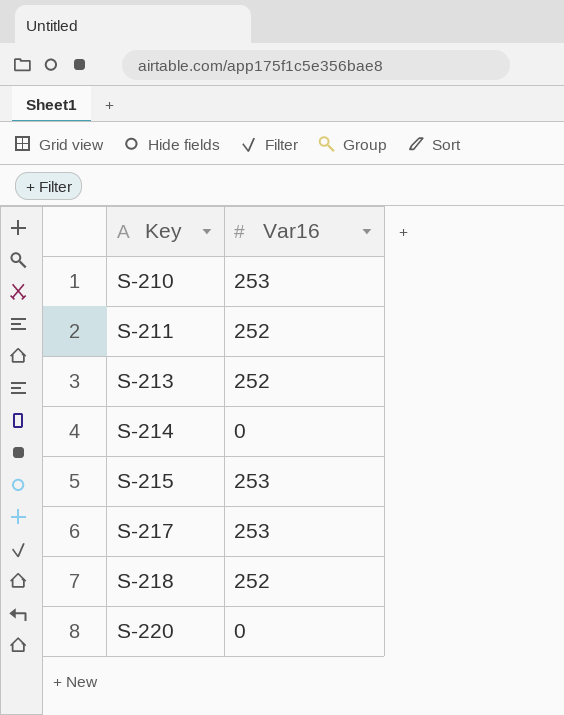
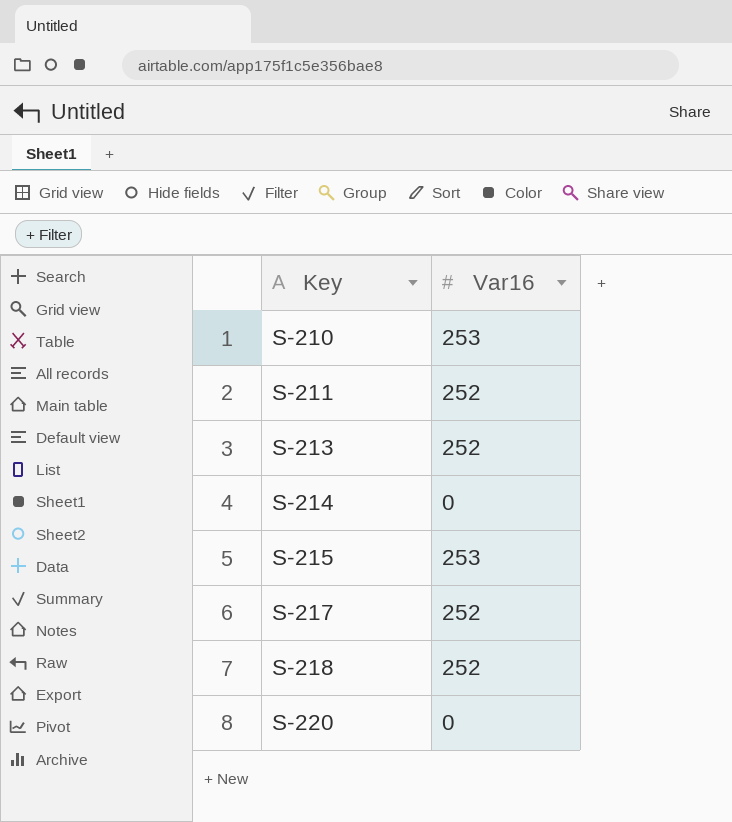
S-217 | Var16: 253 -> 252

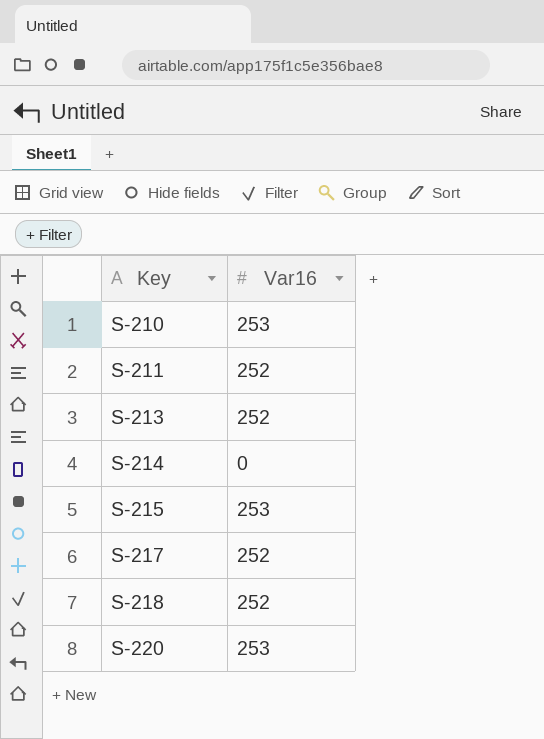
S-220 | Var16: 0 -> 253

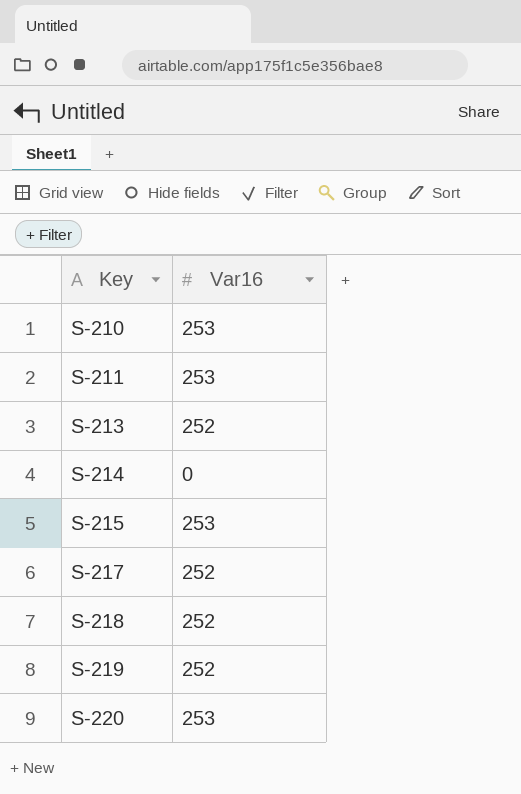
S-211 | Var16: 252 -> 253
row S-219: none -> 252

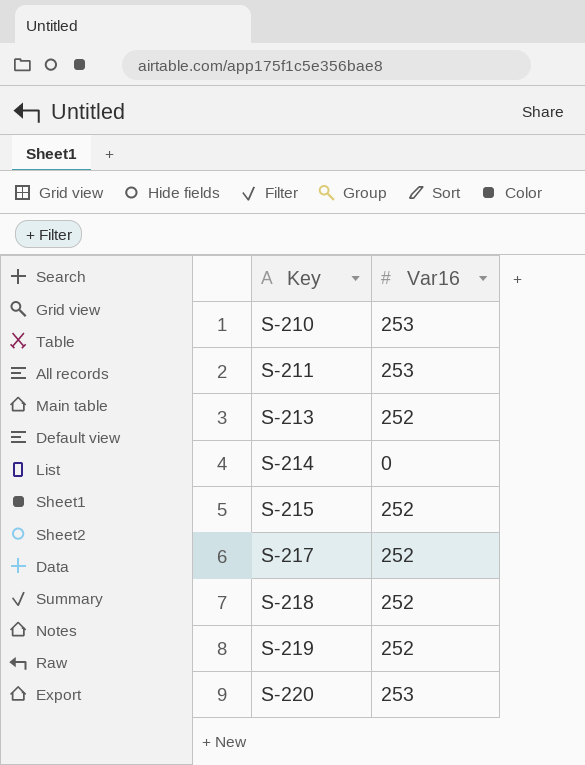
S-215 | Var16: 253 -> 252

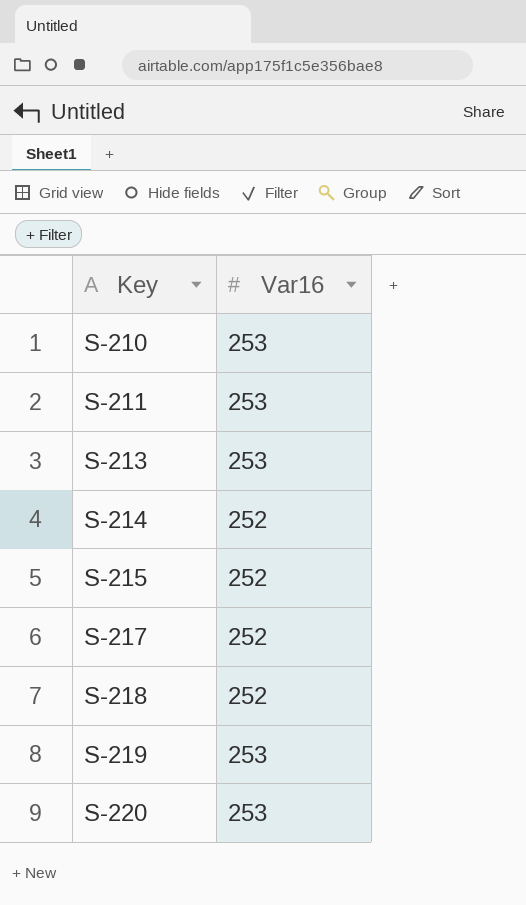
S-213 | Var16: 252 -> 253
S-214 | Var16: 0 -> 252
S-219 | Var16: 252 -> 253

